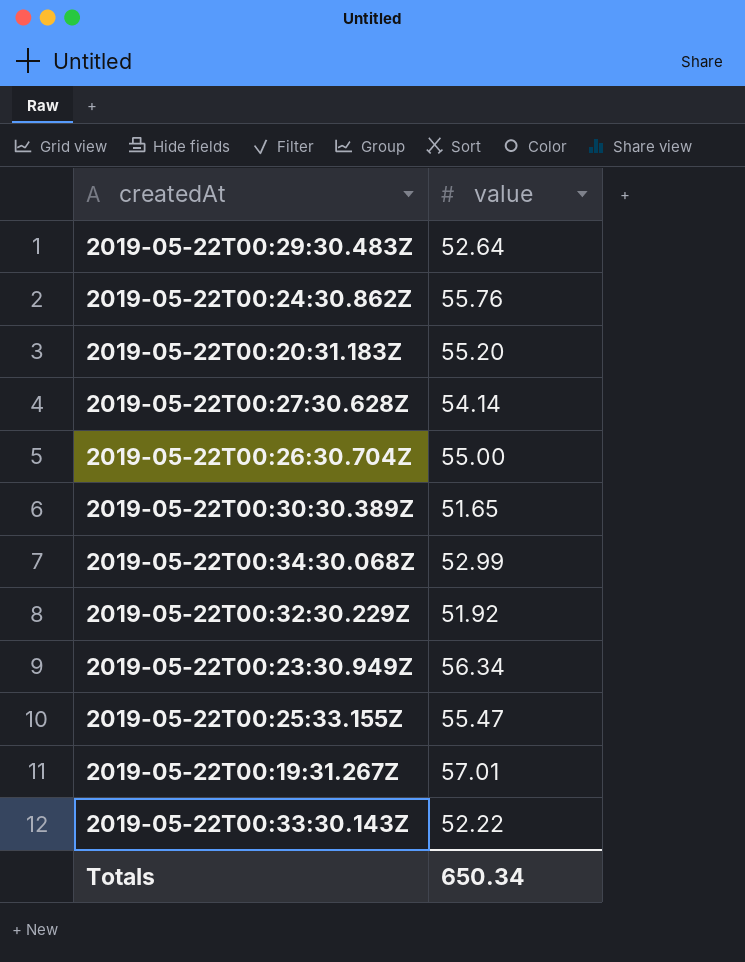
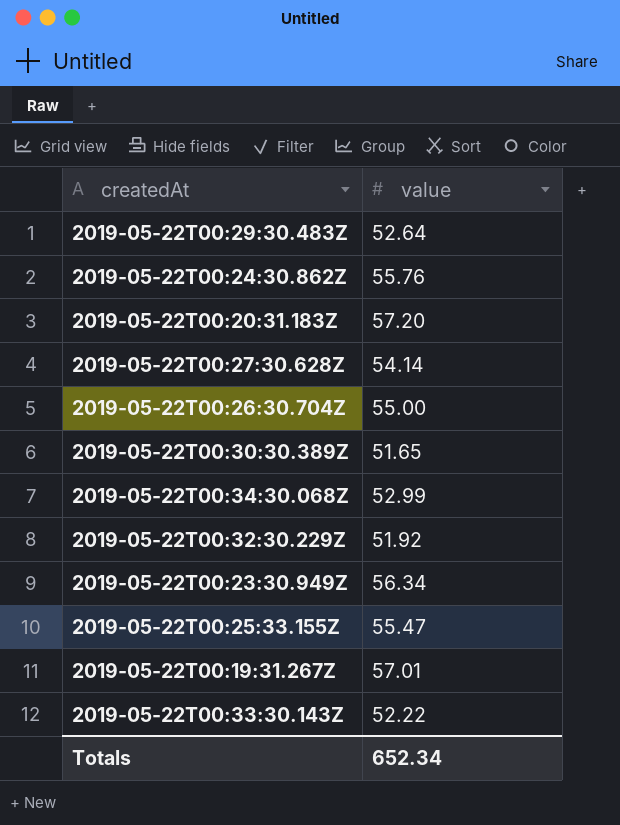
2019-05-22T00:20:31.183Z | value: 55.20 -> 57.20
Totals | value: 650.34 -> 652.34

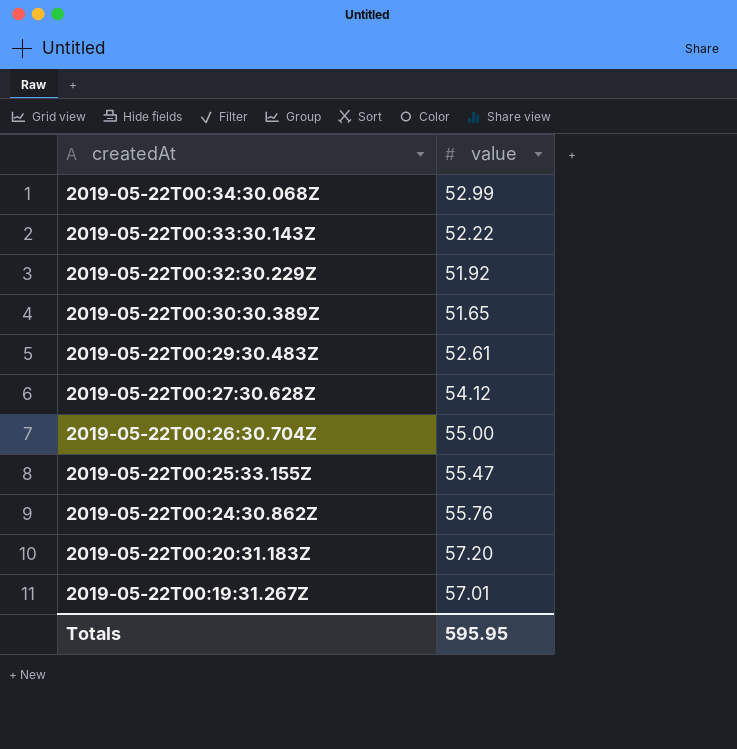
row order: none -> createdAt descending
row 2019-05-22T00:23:30.949Z: 56.34 -> none
2019-05-22T00:29:30.483Z | value: 52.64 -> 52.61
2019-05-22T00:27:30.628Z | value: 54.14 -> 54.12
Totals | value: 652.34 -> 595.95

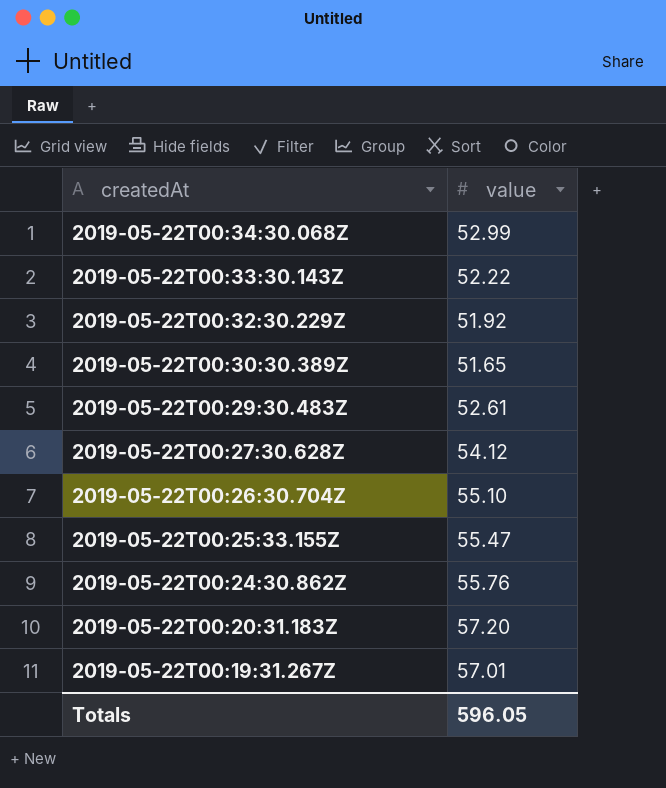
2019-05-22T00:26:30.704Z | value: 55.00 -> 55.10
Totals | value: 595.95 -> 596.05

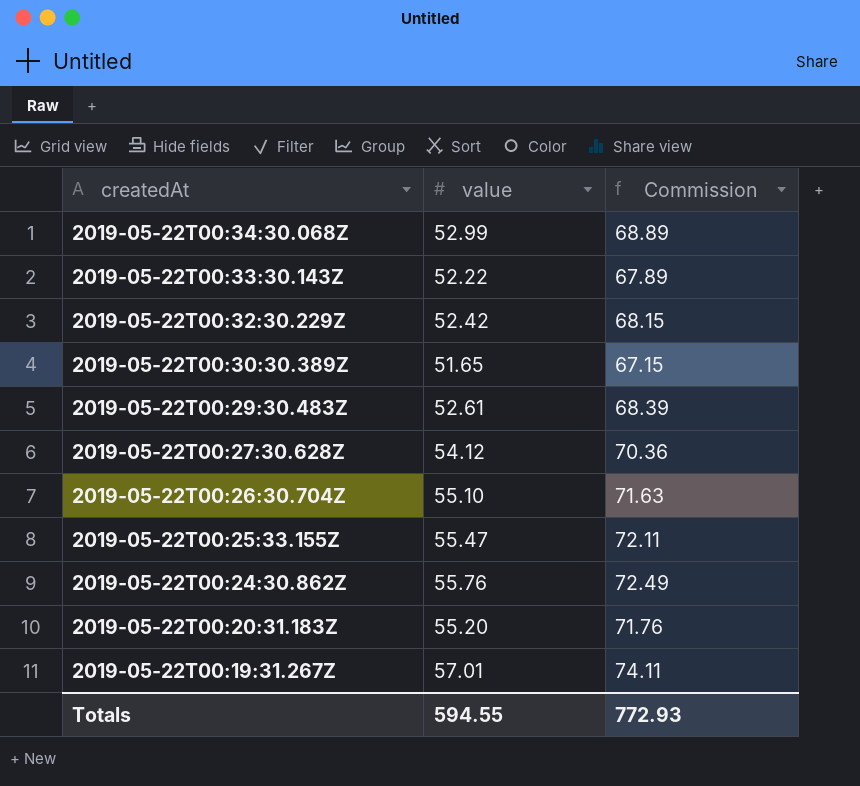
column Commission | formula: none -> [value] * 1.3
2019-05-22T00:32:30.229Z | value: 51.92 -> 52.42
2019-05-22T00:20:31.183Z | value: 57.20 -> 55.20
Totals | value: 596.05 -> 594.55

